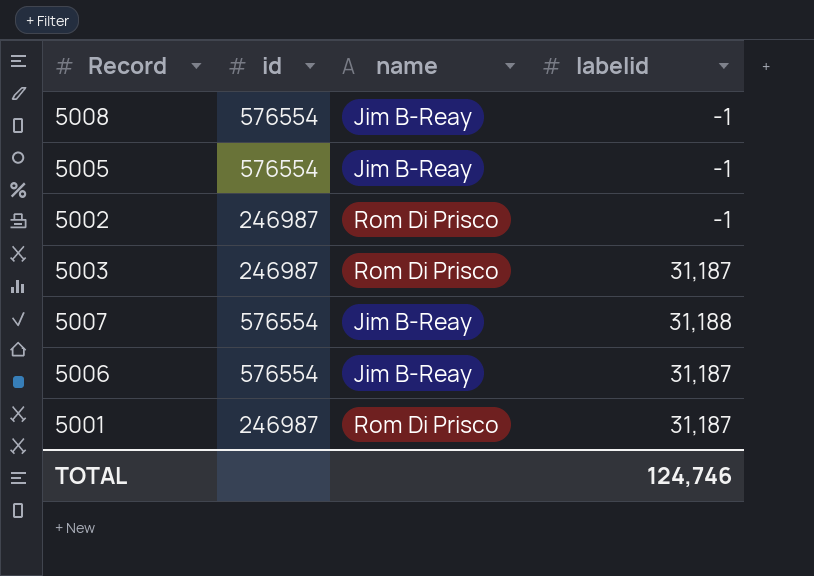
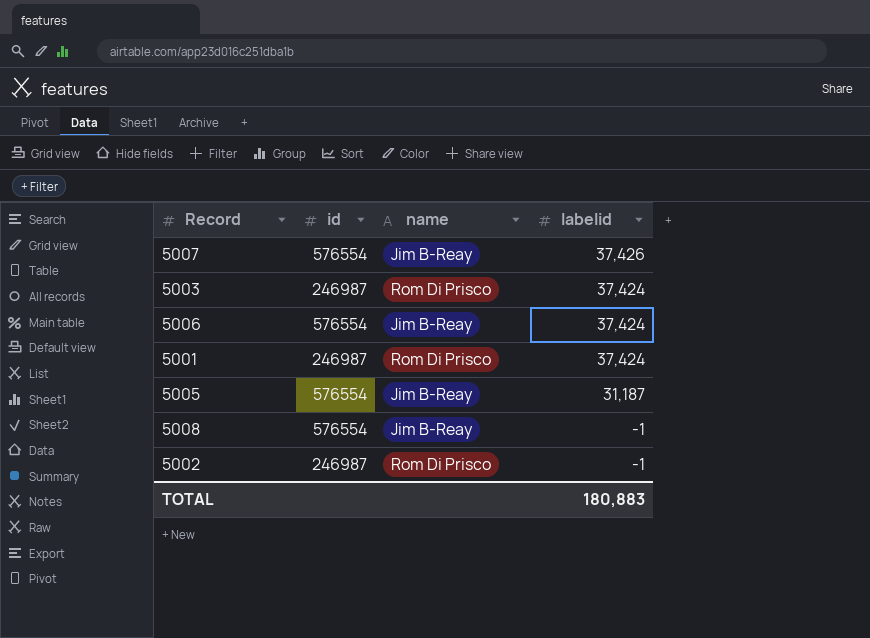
row order: none -> labelid descending
5007 | labelid: 31,188 -> 37,426
5003 | labelid: 31,187 -> 37,424
5006 | labelid: 31,187 -> 37,424
5001 | labelid: 31,187 -> 37,424
5005 | labelid: -1 -> 31,187
TOTAL | labelid: 124,746 -> 180,883

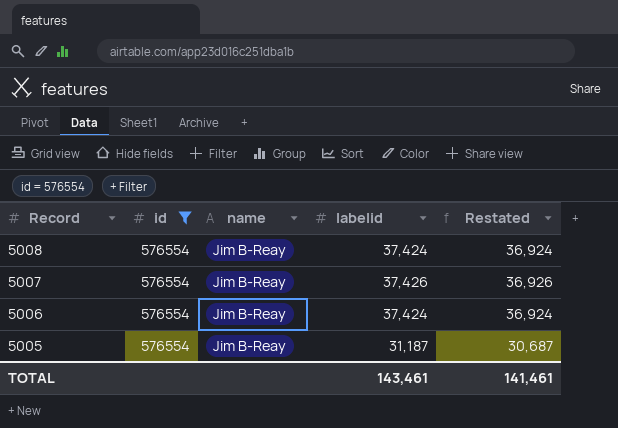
filter: none -> id = 576554
row order: labelid descending -> Record descending
column Restated | formula: none -> [labelid] - 500
5008 | labelid: -1 -> 37,424
TOTAL | labelid: 180,883 -> 143,461

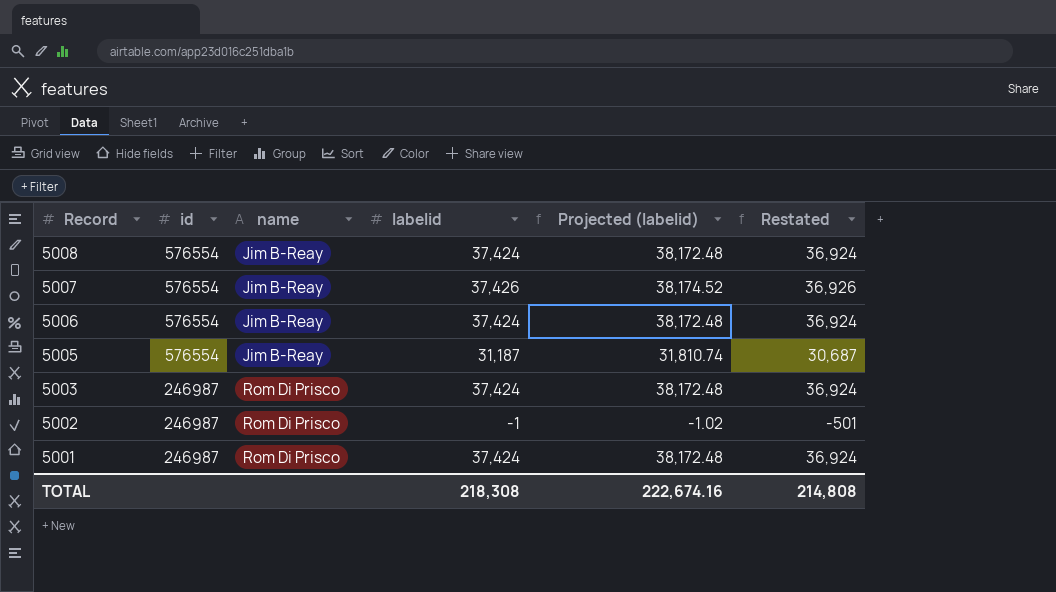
filter: id = 576554 -> none
column Projected (labelid) | formula: none -> [labelid] * 1.02
TOTAL | labelid: 143,461 -> 218,308
TOTAL | Restated: 141,461 -> 214,808

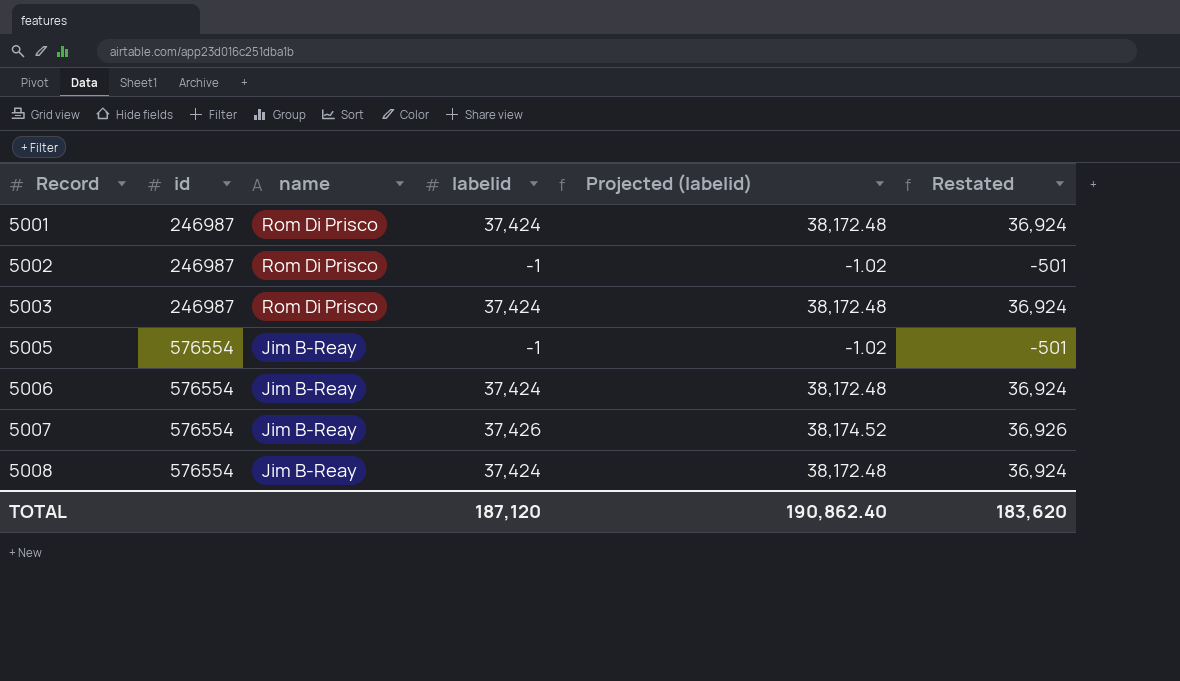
row order: Record descending -> Record ascending
5005 | labelid: 31,187 -> -1
5005 | Projected (labelid): 31,810.74 -> -1.02
5005 | Restated: 30,687 -> -501
TOTAL | labelid: 218,308 -> 187,120
TOTAL | Projected (labelid): 222,674.16 -> 190,862.40
TOTAL | Restated: 214,808 -> 183,620

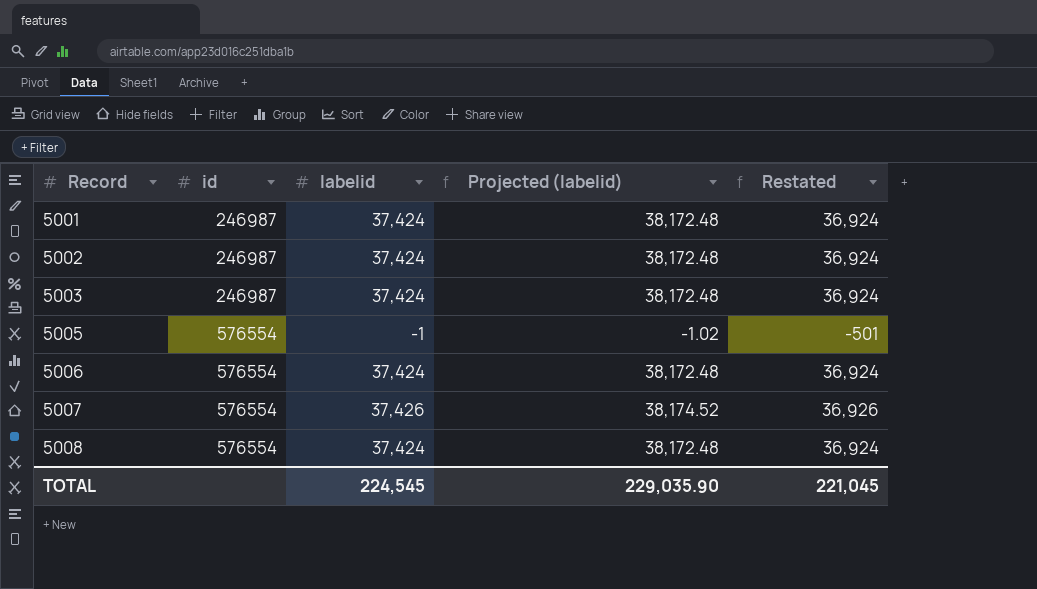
column name | position: 3 -> none
5002 | labelid: -1 -> 37,424
5002 | Projected (labelid): -1.02 -> 38,172.48
5002 | Restated: -501 -> 36,924
TOTAL | labelid: 187,120 -> 224,545
TOTAL | Projected (labelid): 190,862.40 -> 229,035.90
TOTAL | Restated: 183,620 -> 221,045

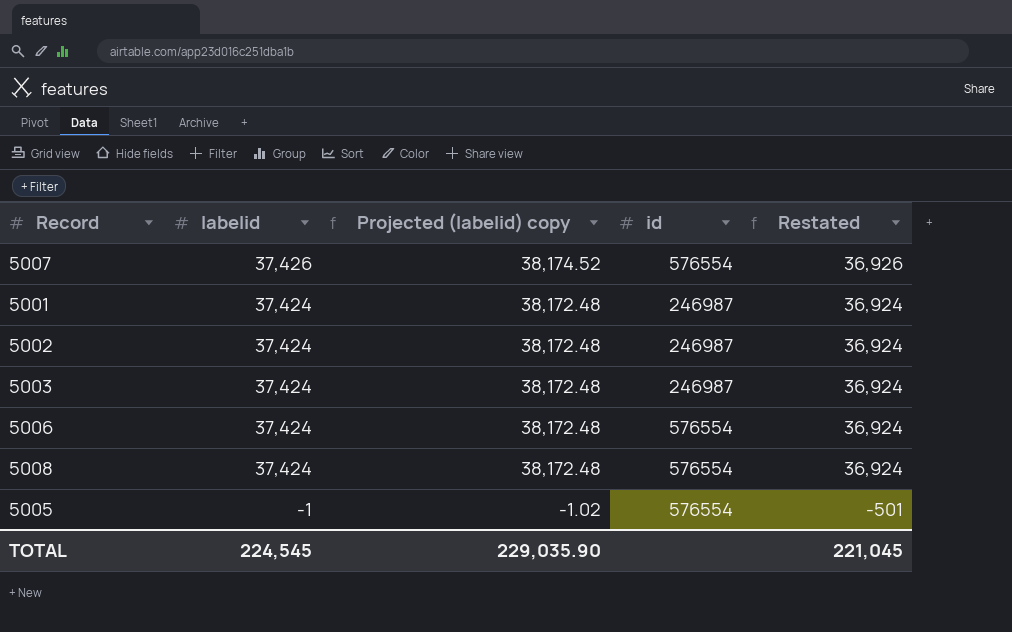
row order: Record ascending -> labelid descending
column name: Projected (labelid) -> Projected (labelid) copy
column id | position: 2 -> 4

